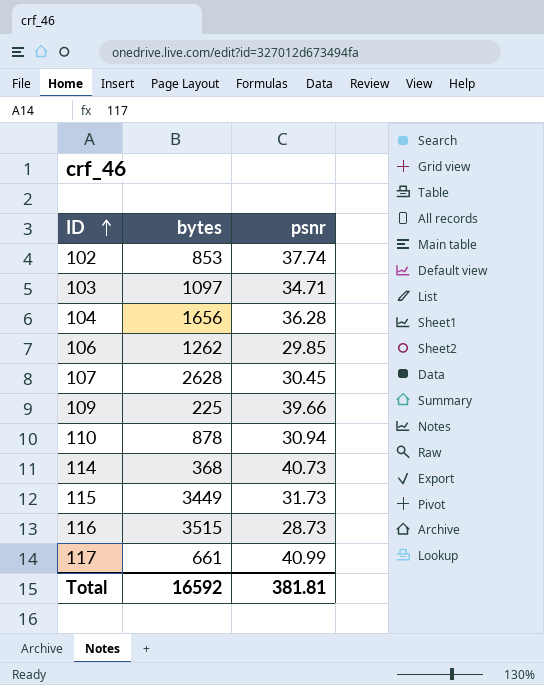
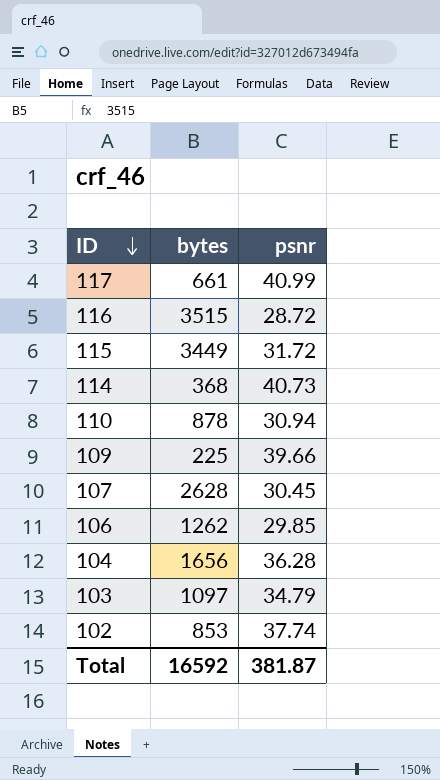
row order: ID ascending -> ID descending
116 | psnr: 28.73 -> 28.72
115 | psnr: 31.73 -> 31.72
103 | psnr: 34.71 -> 34.79
Total | psnr: 381.81 -> 381.87

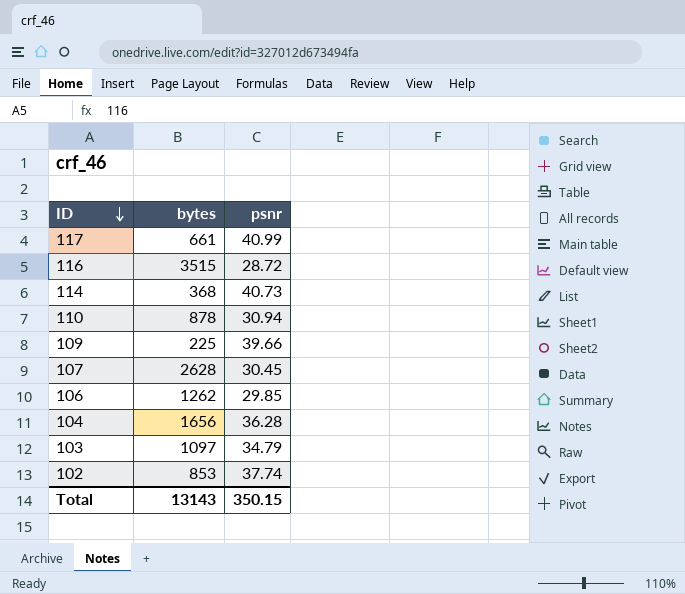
row 115: 3449 | 31.72 -> none
Total | bytes: 16592 -> 13143
Total | psnr: 381.87 -> 350.15

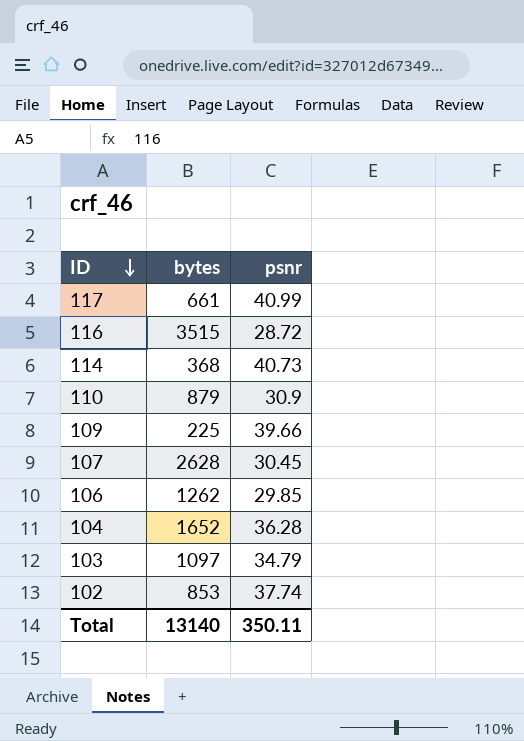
110 | bytes: 878 -> 879
110 | psnr: 30.94 -> 30.9
104 | bytes: 1656 -> 1652
Total | bytes: 13143 -> 13140
Total | psnr: 350.15 -> 350.11

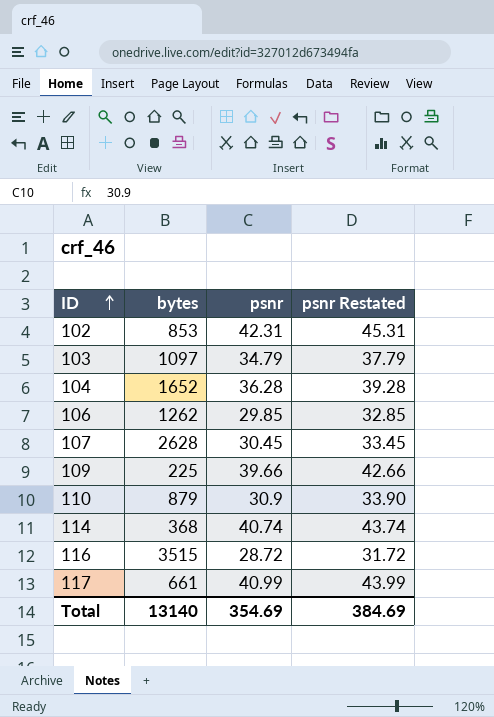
row order: ID descending -> ID ascending
column psnr Restated | formula: none -> [psnr] + 3
102 | psnr: 37.74 -> 42.31
114 | psnr: 40.73 -> 40.74
Total | psnr: 350.11 -> 354.69

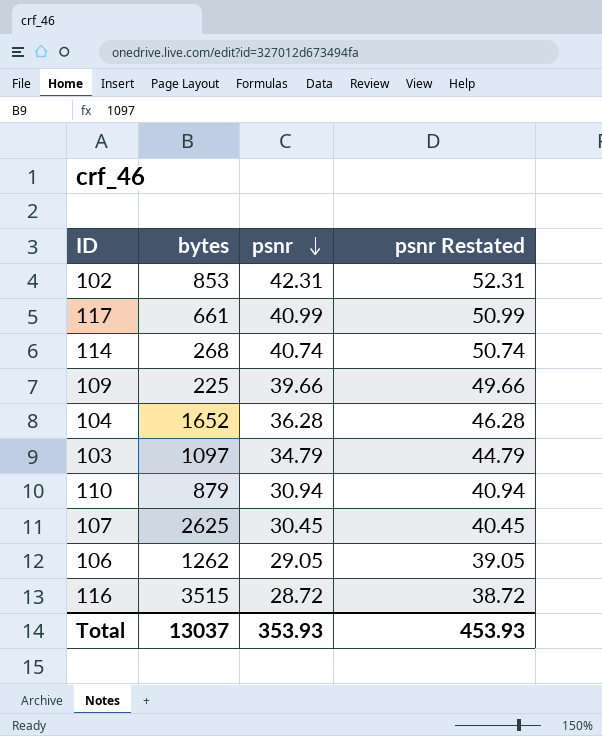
row order: ID ascending -> psnr descending
column psnr Restated | formula: [psnr] + 3 -> [psnr] + 10
114 | bytes: 368 -> 268
110 | psnr: 30.9 -> 30.94
107 | bytes: 2628 -> 2625
106 | psnr: 29.85 -> 29.05
Total | bytes: 13140 -> 13037
Total | psnr: 354.69 -> 353.93
Total | psnr Restated: 384.69 -> 453.93

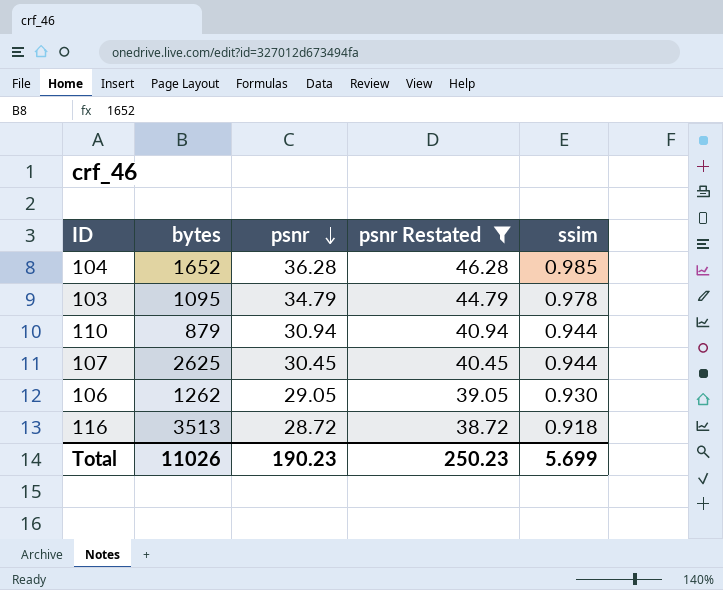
filter: none -> psnr Restated <= 46.28
column ssim | position: none -> 5
103 | bytes: 1097 -> 1095
116 | bytes: 3515 -> 3513
Total | bytes: 13037 -> 11026
Total | psnr: 353.93 -> 190.23
Total | psnr Restated: 453.93 -> 250.23

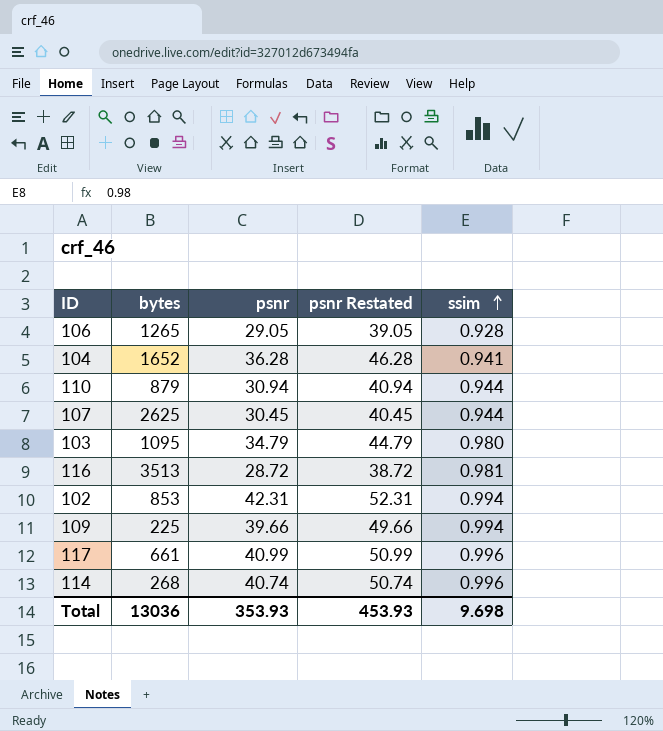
filter: psnr Restated <= 46.28 -> none
row order: psnr descending -> ssim ascending
106 | bytes: 1262 -> 1265
106 | ssim: 0.930 -> 0.928
104 | ssim: 0.985 -> 0.941
103 | ssim: 0.978 -> 0.980
116 | ssim: 0.918 -> 0.981
Total | bytes: 11026 -> 13036
Total | psnr: 190.23 -> 353.93
Total | psnr Restated: 250.23 -> 453.93
Total | ssim: 5.699 -> 9.698

